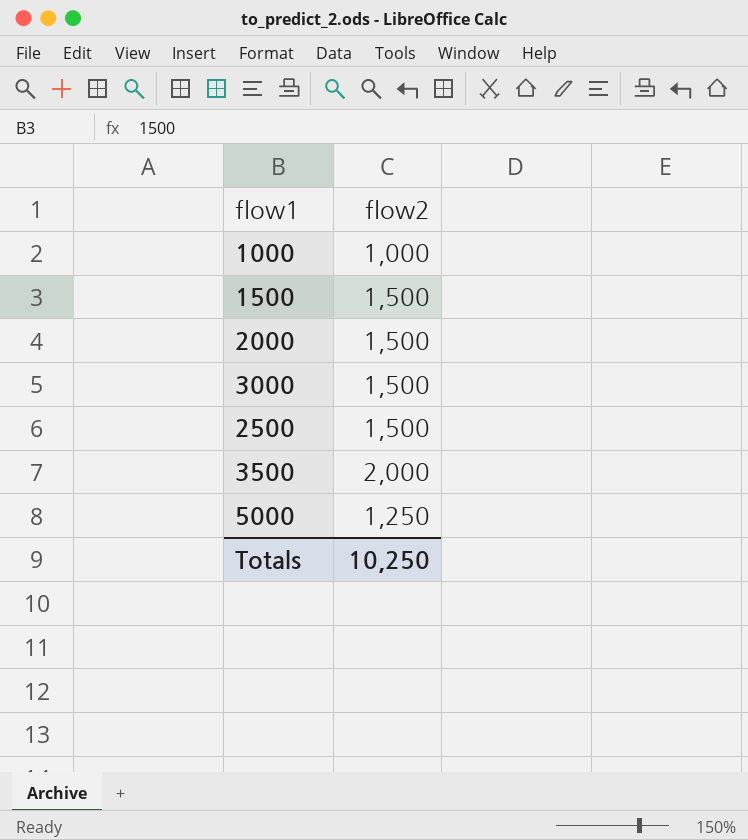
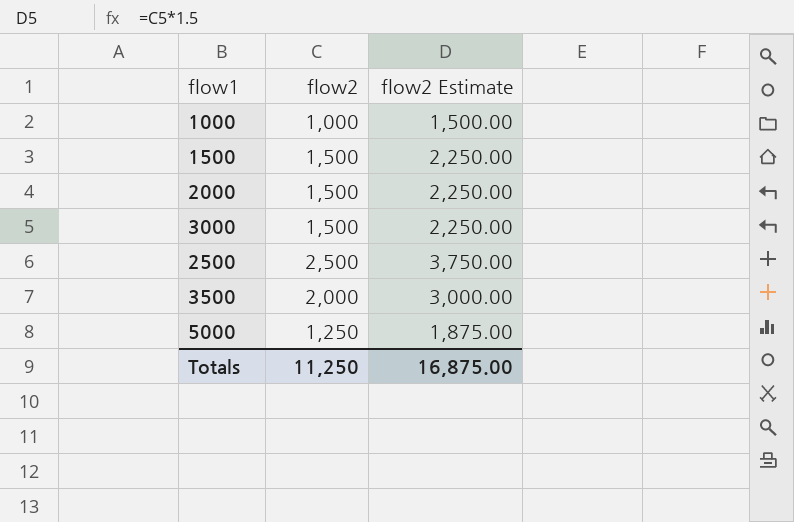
column flow2 Estimate | formula: none -> [flow2] * 1.5
2500 | flow2: 1,500 -> 2,500
Totals | flow2: 10,250 -> 11,250

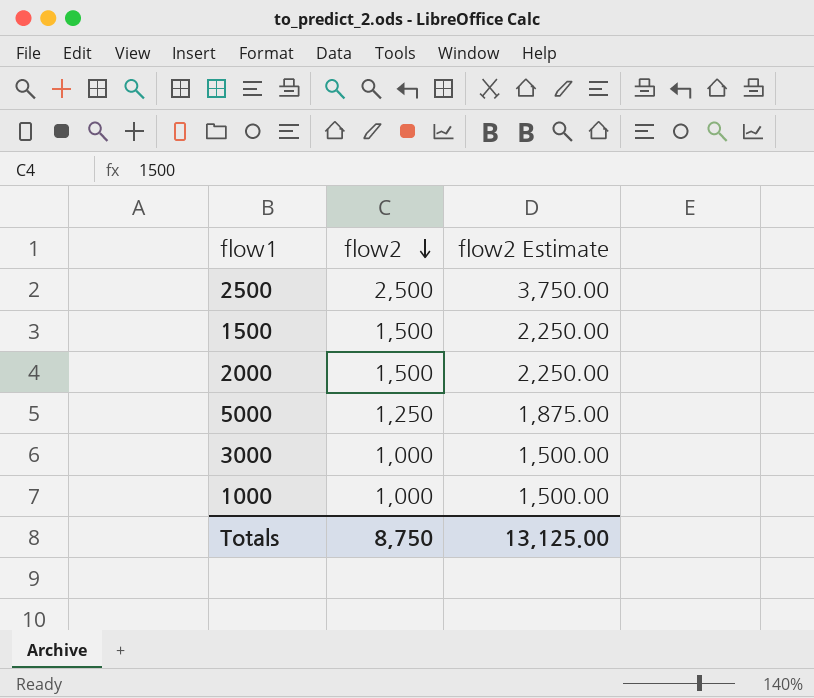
row order: none -> flow2 descending
row 3500: 2,000 | 3,000.00 -> none
3000 | flow2: 1,500 -> 1,000
3000 | flow2 Estimate: 2,250.00 -> 1,500.00
Totals | flow2: 11,250 -> 8,750
Totals | flow2 Estimate: 16,875.00 -> 13,125.00

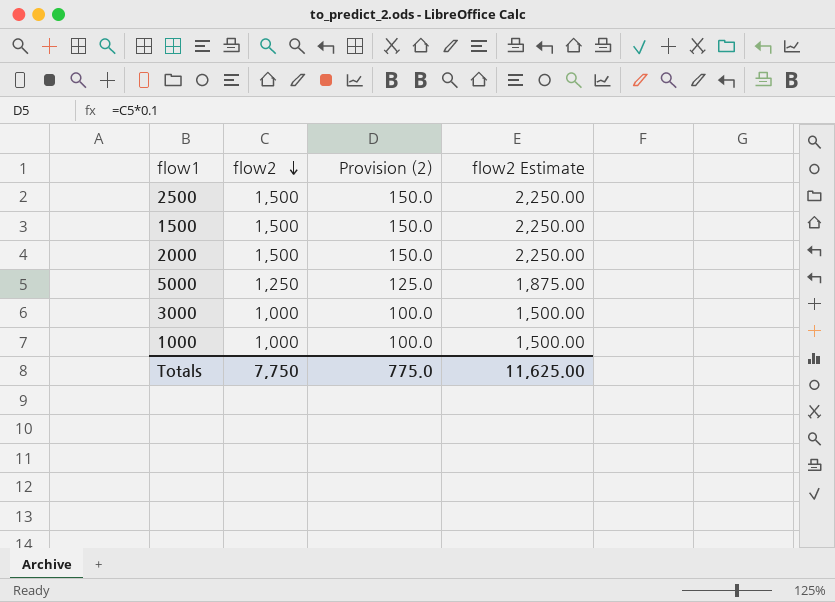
column Provision (2) | formula: none -> [flow2] * 0.1
2500 | flow2: 2,500 -> 1,500
2500 | flow2 Estimate: 3,750.00 -> 2,250.00
Totals | flow2: 8,750 -> 7,750
Totals | flow2 Estimate: 13,125.00 -> 11,625.00

